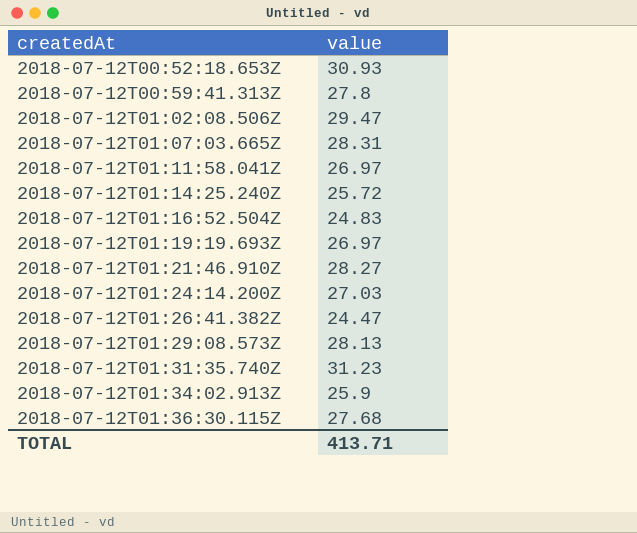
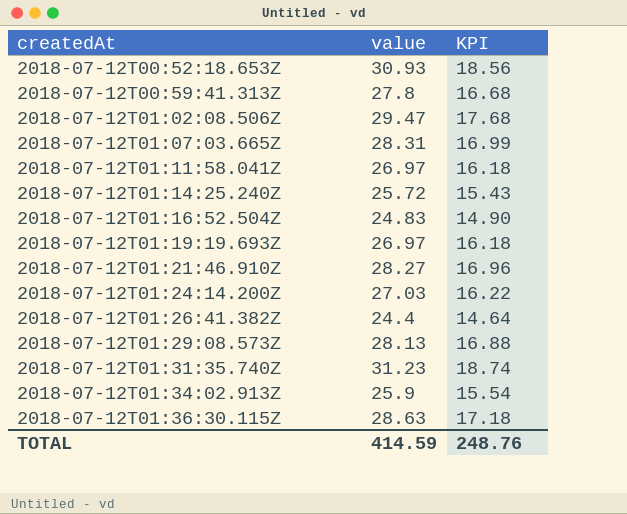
column KPI | formula: none -> [value] * 0.6
2018-07-12T01:26:41.382Z | value: 24.47 -> 24.4
2018-07-12T01:36:30.115Z | value: 27.68 -> 28.63
TOTAL | value: 413.71 -> 414.59

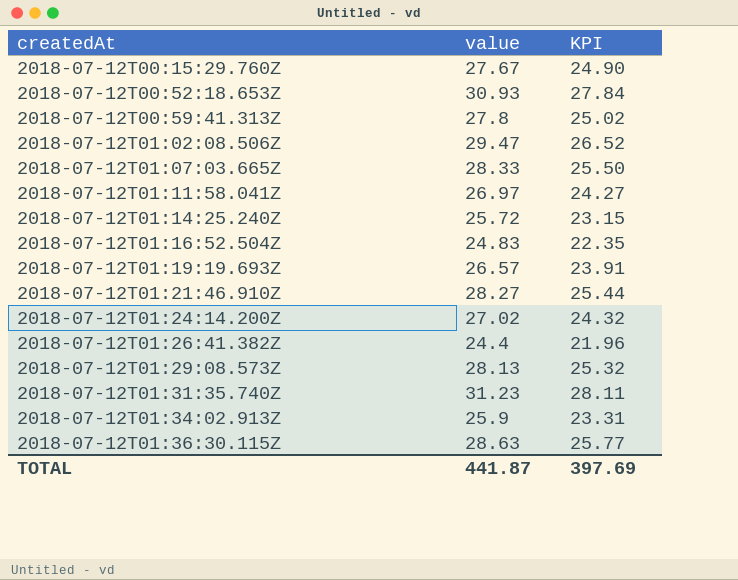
column KPI | formula: [value] * 0.6 -> [value] * 0.9
row 2018-07-12T00:15:29.760Z: none -> 27.67 | 24.90
2018-07-12T01:07:03.665Z | value: 28.31 -> 28.33
2018-07-12T01:19:19.693Z | value: 26.97 -> 26.57
2018-07-12T01:24:14.200Z | value: 27.03 -> 27.02
TOTAL | value: 414.59 -> 441.87
TOTAL | KPI: 248.76 -> 397.69

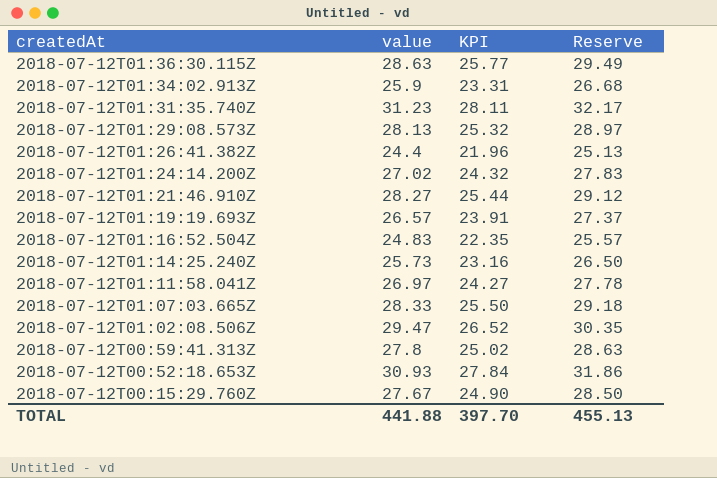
row order: createdAt ascending -> createdAt descending
column Reserve | formula: none -> [value] * 1.03
2018-07-12T01:14:25.240Z | value: 25.72 -> 25.73
2018-07-12T01:14:25.240Z | KPI: 23.15 -> 23.16
TOTAL | value: 441.87 -> 441.88
TOTAL | KPI: 397.69 -> 397.70

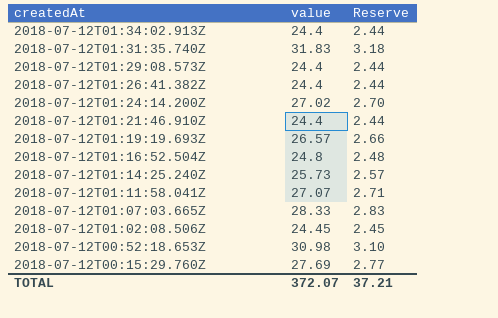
column KPI | formula: [value] * 0.9 -> none
column Reserve | formula: [value] * 1.03 -> [value] * 0.1
row 2018-07-12T01:36:30.115Z: 28.63 | 25.77 | 29.49 -> none
row 2018-07-12T00:59:41.313Z: 27.8 | 25.02 | 28.63 -> none
2018-07-12T01:34:02.913Z | value: 25.9 -> 24.4
2018-07-12T01:31:35.740Z | value: 31.23 -> 31.83
2018-07-12T01:29:08.573Z | value: 28.13 -> 24.4
2018-07-12T01:21:46.910Z | value: 28.27 -> 24.4
2018-07-12T01:16:52.504Z | value: 24.83 -> 24.8
2018-07-12T01:11:58.041Z | value: 26.97 -> 27.07
2018-07-12T01:02:08.506Z | value: 29.47 -> 24.45
2018-07-12T00:52:18.653Z | value: 30.93 -> 30.98
2018-07-12T00:15:29.760Z | value: 27.67 -> 27.69
TOTAL | value: 441.88 -> 372.07
TOTAL | Reserve: 455.13 -> 37.21

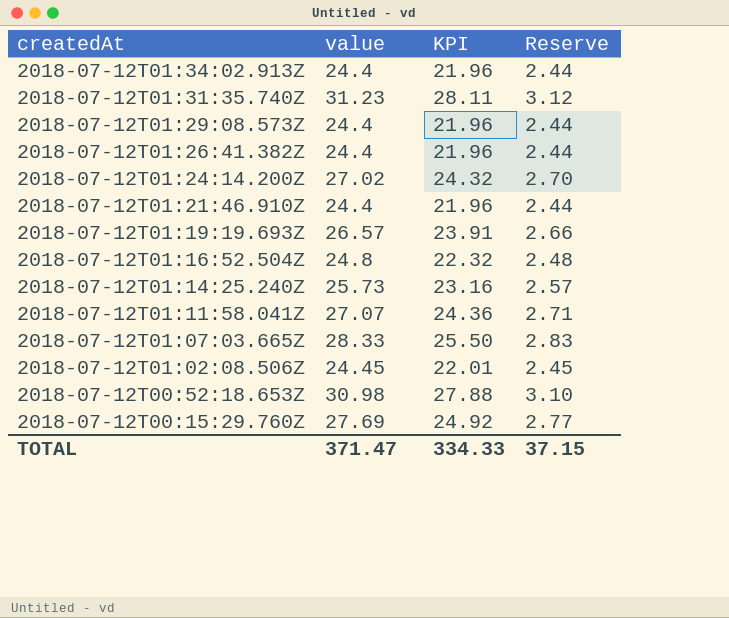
column KPI | formula: none -> [value] * 0.9
2018-07-12T01:31:35.740Z | value: 31.83 -> 31.23
2018-07-12T01:31:35.740Z | Reserve: 3.18 -> 3.12
TOTAL | value: 372.07 -> 371.47
TOTAL | Reserve: 37.21 -> 37.15

